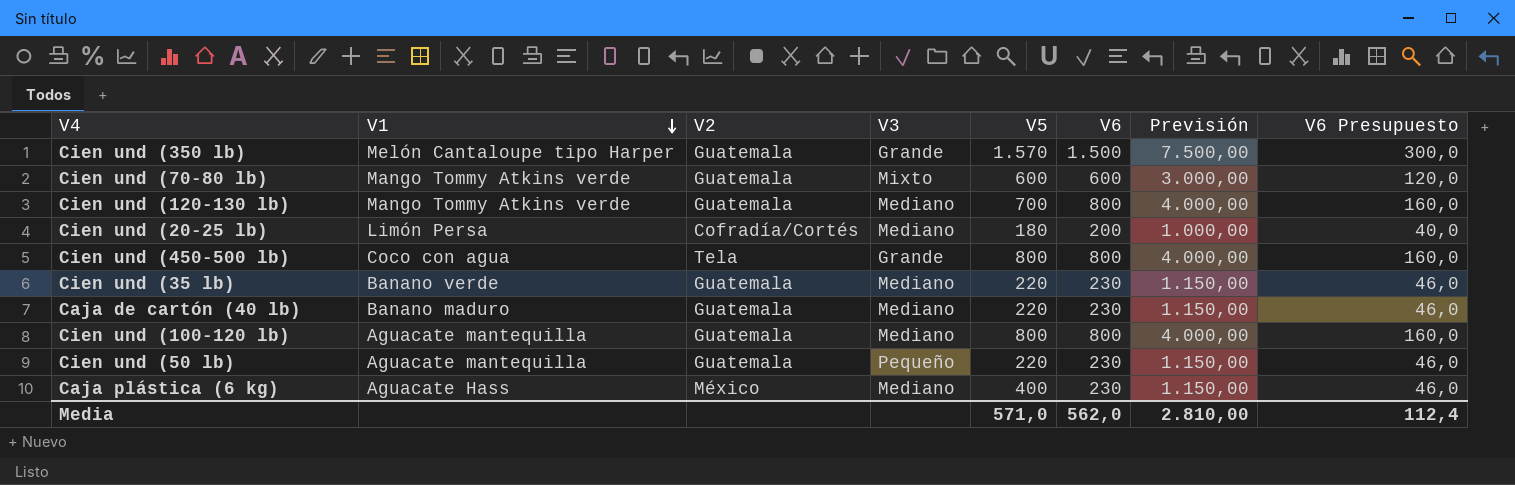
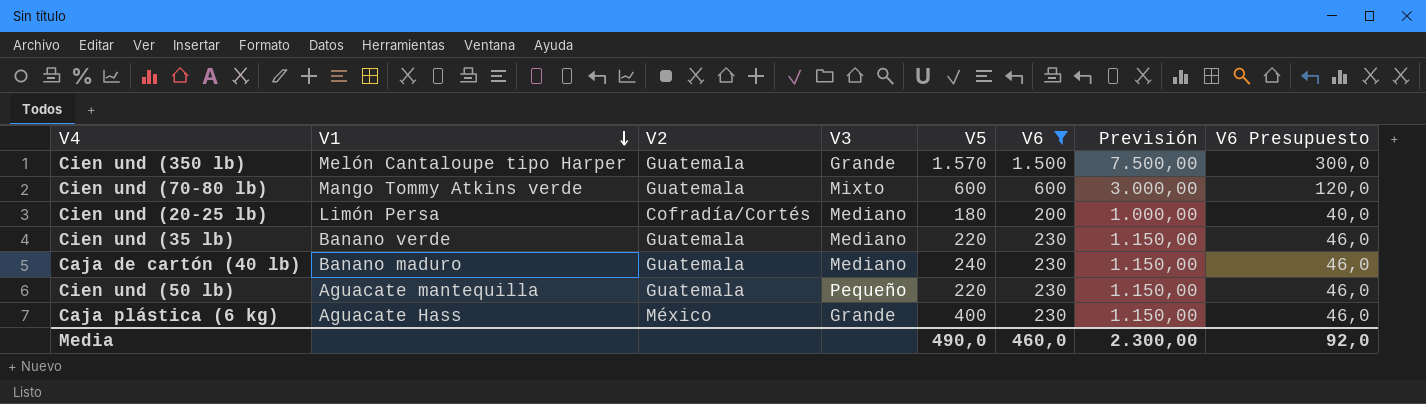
filter: none -> V6 != 800
Caja de cartón (40 lb) | V5: 220 -> 240
Caja plástica (6 kg) | V3: Mediano -> Grande
Media | V5: 571,0 -> 490,0
Media | V6: 562,0 -> 460,0
Media | Previsión: 2.810,00 -> 2.300,00
Media | V6 Presupuesto: 112,4 -> 92,0

